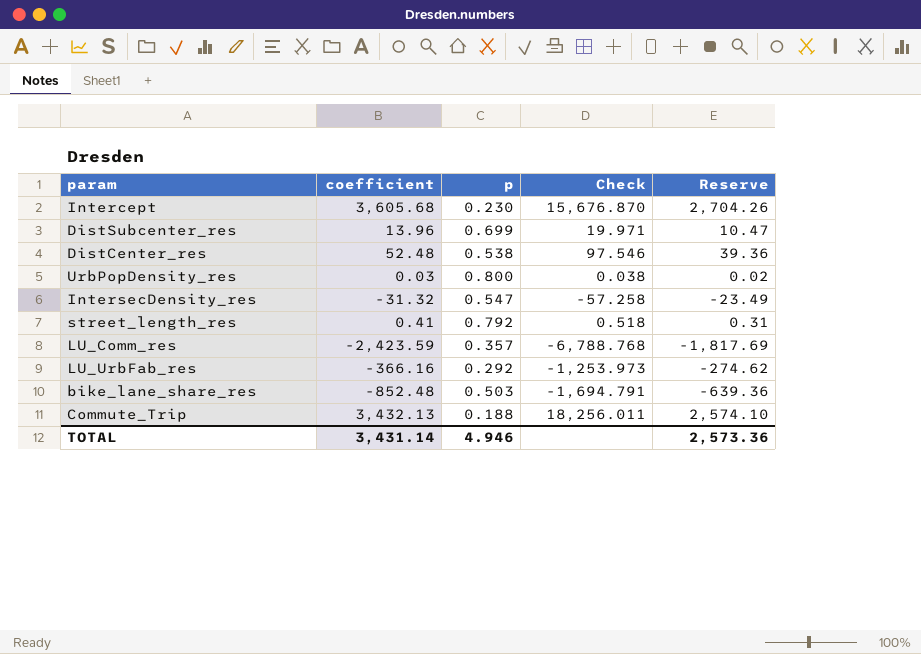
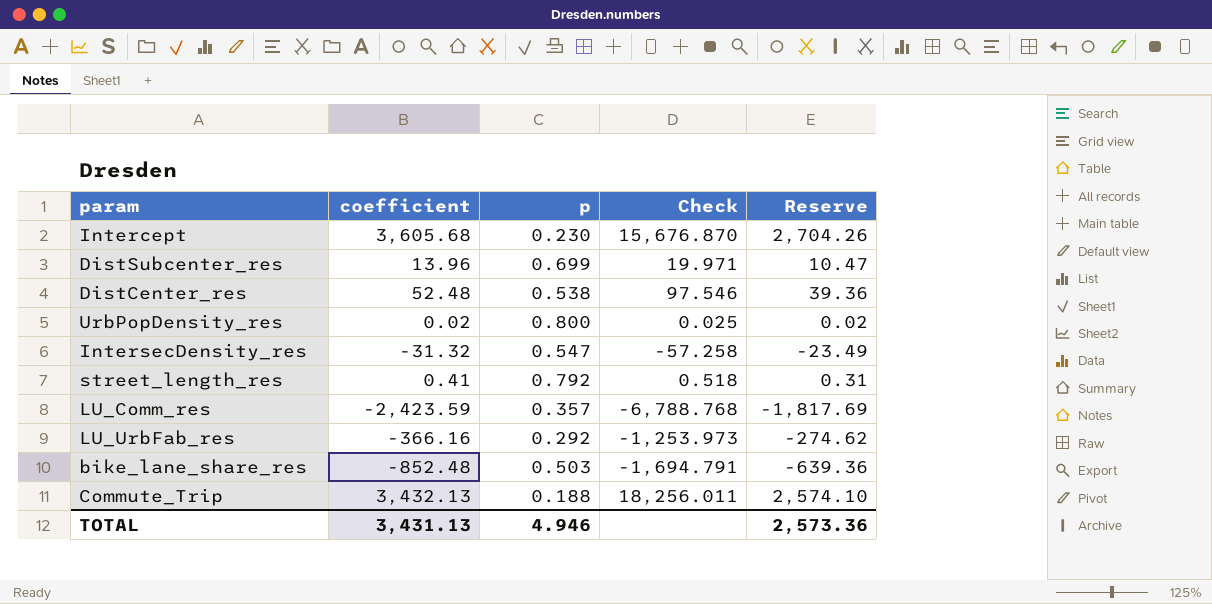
UrbPopDensity_res | coefficient: 0.03 -> 0.02
UrbPopDensity_res | Check: 0.038 -> 0.025
TOTAL | coefficient: 3,431.14 -> 3,431.13

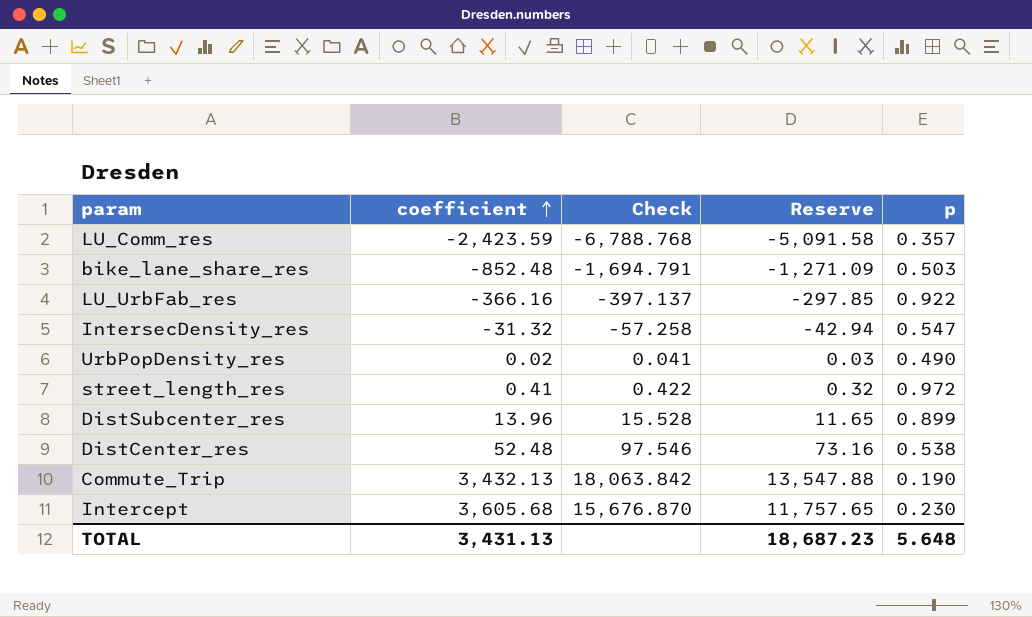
row order: none -> coefficient ascending
column Reserve | formula: [coefficient] * 0.75 -> [Check] * 0.75
column p | position: 3 -> 5
LU_UrbFab_res | Check: -1,253.973 -> -397.137
LU_UrbFab_res | p: 0.292 -> 0.922
UrbPopDensity_res | Check: 0.025 -> 0.041
UrbPopDensity_res | p: 0.800 -> 0.490
street_length_res | Check: 0.518 -> 0.422
street_length_res | p: 0.792 -> 0.972
DistSubcenter_res | Check: 19.971 -> 15.528
DistSubcenter_res | p: 0.699 -> 0.899
Commute_Trip | Check: 18,256.011 -> 18,063.842
Commute_Trip | p: 0.188 -> 0.190
TOTAL | Reserve: 2,573.36 -> 18,687.23
TOTAL | p: 4.946 -> 5.648

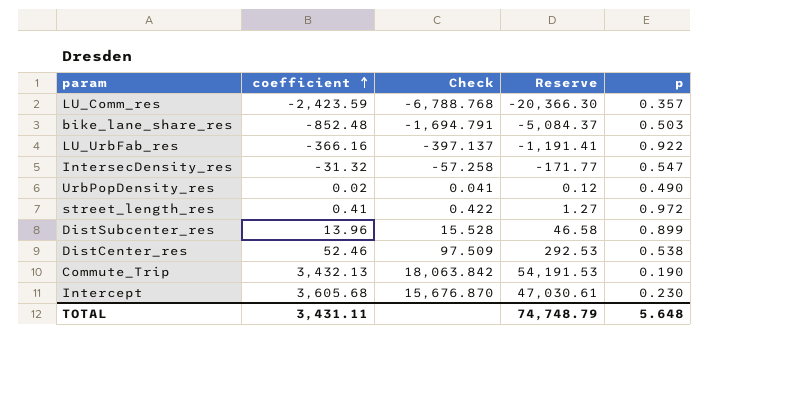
column Reserve | formula: [Check] * 0.75 -> [Check] * 3
DistCenter_res | coefficient: 52.48 -> 52.46
DistCenter_res | Check: 97.546 -> 97.509
TOTAL | coefficient: 3,431.13 -> 3,431.11
TOTAL | Reserve: 18,687.23 -> 74,748.79

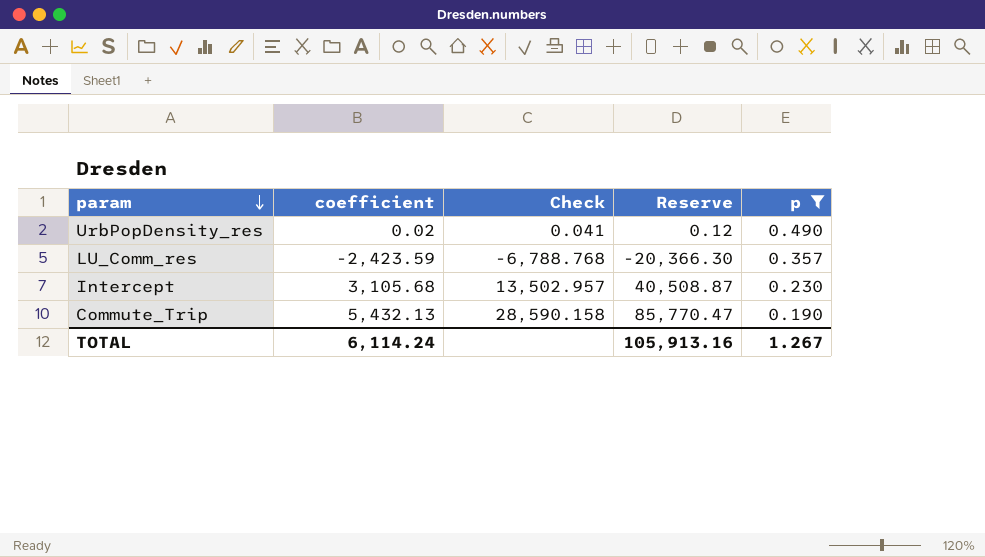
filter: none -> p <= 0.490
row order: coefficient ascending -> param descending
Intercept | coefficient: 3,605.68 -> 3,105.68
Intercept | Check: 15,676.870 -> 13,502.957
Intercept | Reserve: 47,030.61 -> 40,508.87
Commute_Trip | coefficient: 3,432.13 -> 5,432.13
Commute_Trip | Check: 18,063.842 -> 28,590.158
Commute_Trip | Reserve: 54,191.53 -> 85,770.47
TOTAL | coefficient: 3,431.11 -> 6,114.24
TOTAL | Reserve: 74,748.79 -> 105,913.16
TOTAL | p: 5.648 -> 1.267

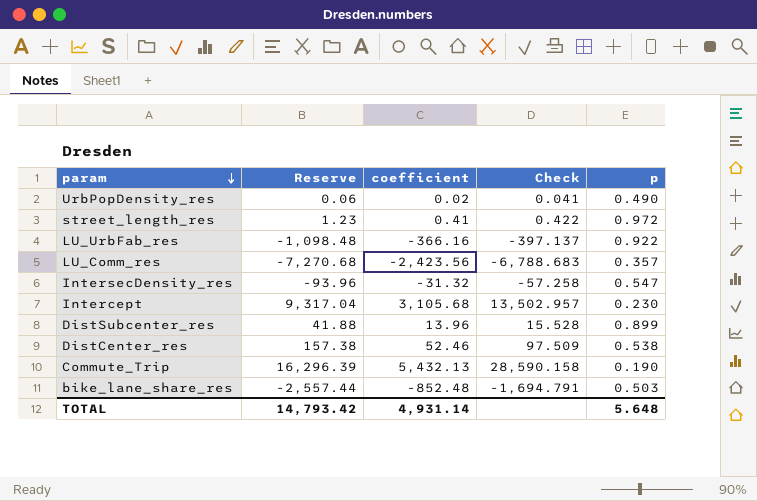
filter: p <= 0.490 -> none
column Reserve | formula: [Check] * 3 -> [coefficient] * 3
column Reserve | position: 4 -> 2
LU_Comm_res | coefficient: -2,423.59 -> -2,423.56
LU_Comm_res | Check: -6,788.768 -> -6,788.683
TOTAL | Reserve: 105,913.16 -> 14,793.42
TOTAL | coefficient: 6,114.24 -> 4,931.14
TOTAL | p: 1.267 -> 5.648

